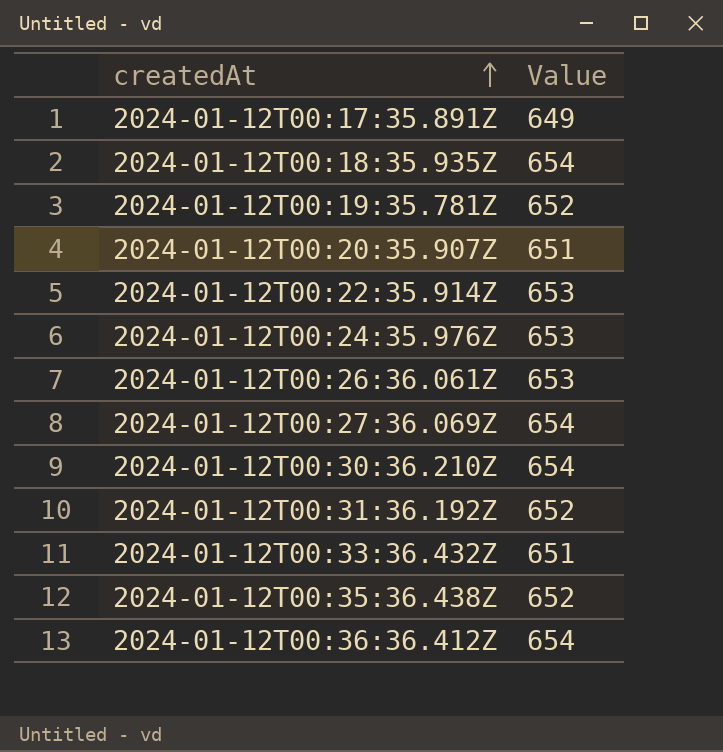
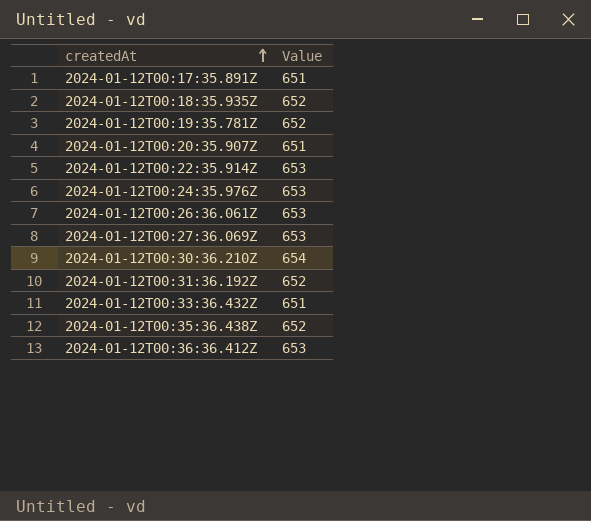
2024-01-12T00:17:35.891Z | Value: 649 -> 651
2024-01-12T00:18:35.935Z | Value: 654 -> 652
2024-01-12T00:27:36.069Z | Value: 654 -> 653
2024-01-12T00:36:36.412Z | Value: 654 -> 653

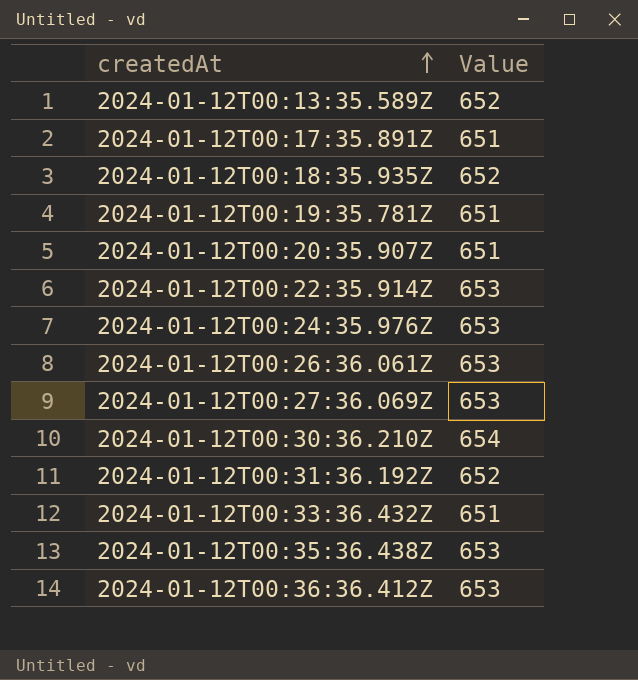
row 2024-01-12T00:13:35.589Z: none -> 652
2024-01-12T00:19:35.781Z | Value: 652 -> 651
2024-01-12T00:35:36.438Z | Value: 652 -> 653

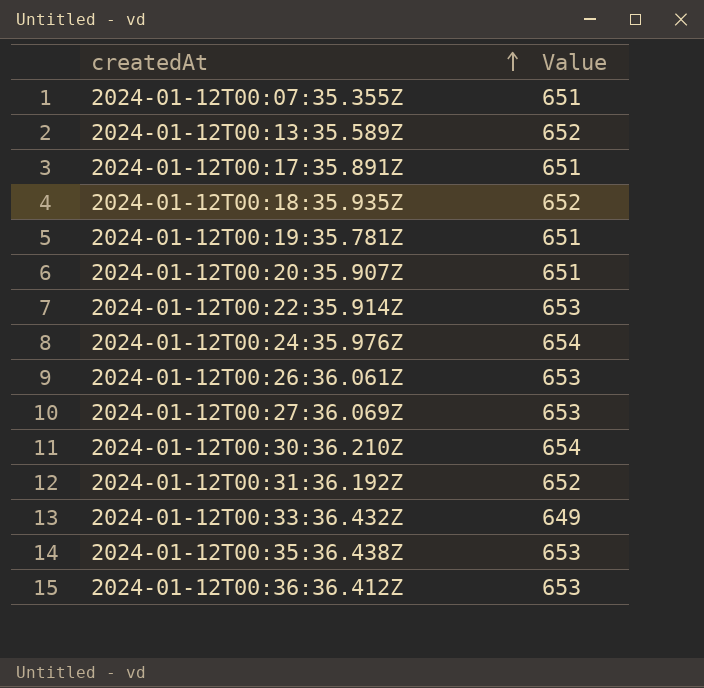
row 2024-01-12T00:07:35.355Z: none -> 651
2024-01-12T00:24:35.976Z | Value: 653 -> 654
2024-01-12T00:33:36.432Z | Value: 651 -> 649

